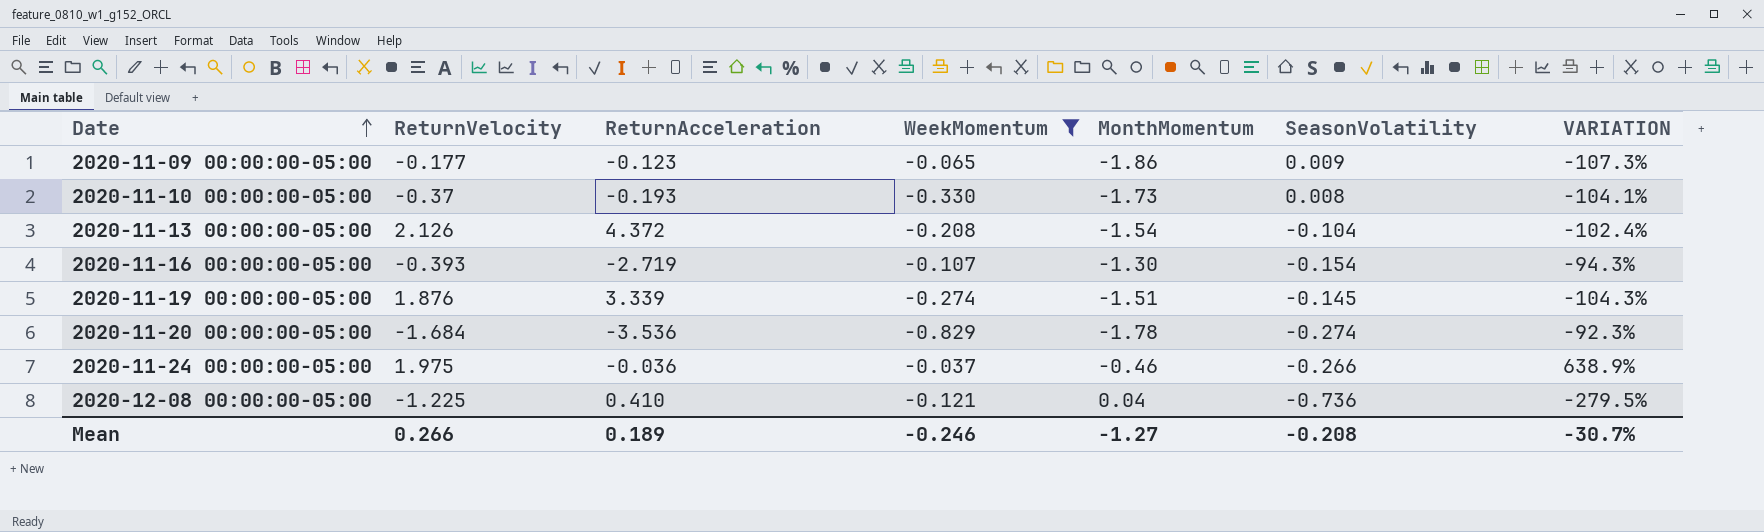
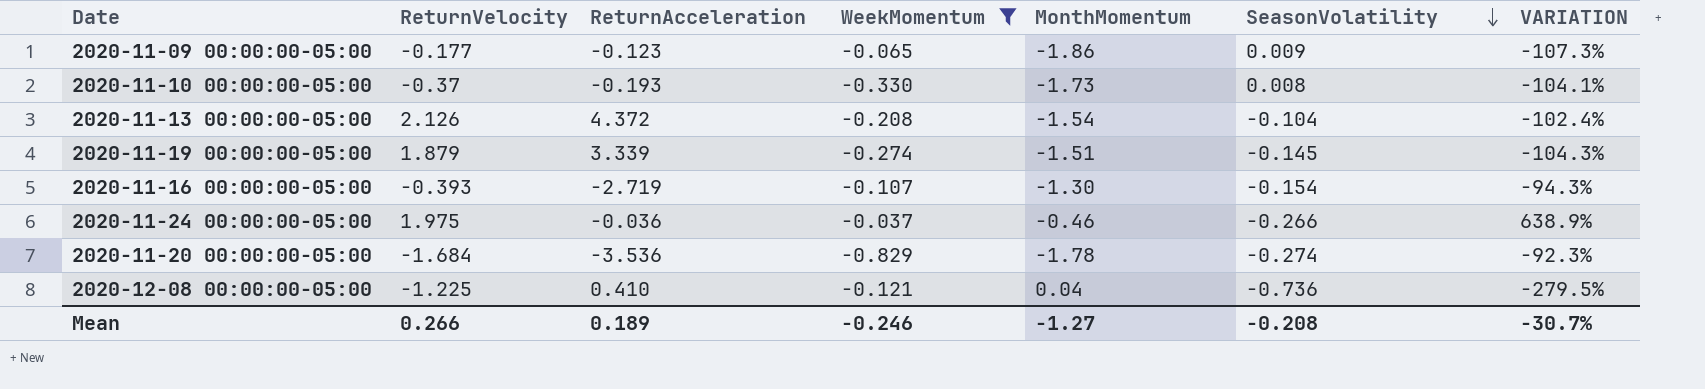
row order: Date ascending -> SeasonVolatility descending
2020-11-19 00:00:00-05:00 | ReturnVelocity: 1.876 -> 1.879

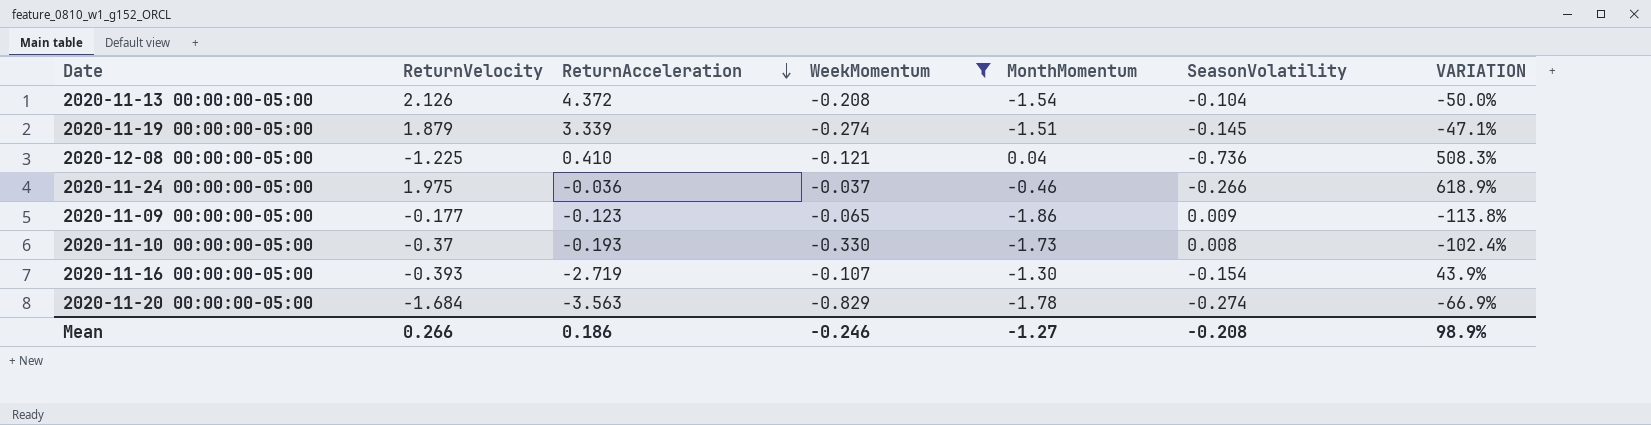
row order: SeasonVolatility descending -> ReturnAcceleration descending
column VARIATION | formula: ([SeasonVolatility] - [ReturnAcceleration]) / [ReturnAcceleration] -> ([SeasonVolatility] - [WeekMomentum]) / [WeekMomentum]
2020-11-20 00:00:00-05:00 | ReturnAcceleration: -3.536 -> -3.563
Mean | ReturnAcceleration: 0.189 -> 0.186
Mean | VARIATION: -30.7% -> 98.9%

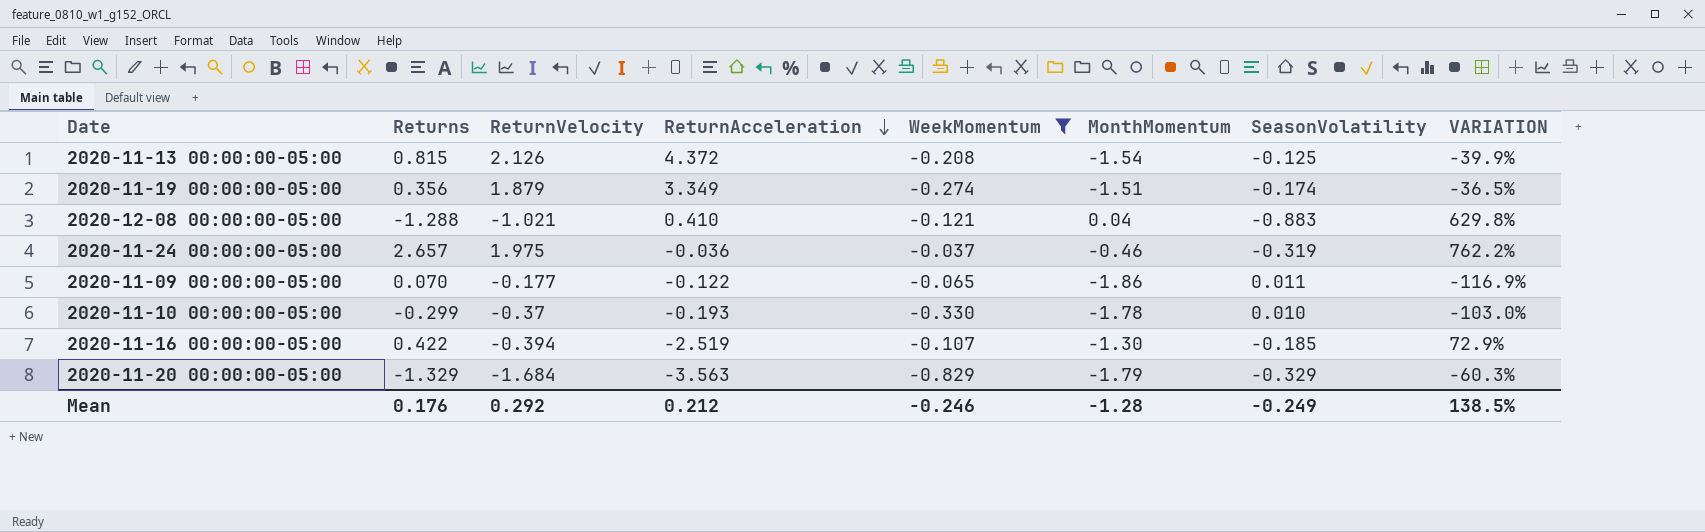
column Returns | position: none -> 2
2020-11-13 00:00:00-05:00 | SeasonVolatility: -0.104 -> -0.125
2020-11-13 00:00:00-05:00 | VARIATION: -50.0% -> -39.9%
2020-11-19 00:00:00-05:00 | ReturnAcceleration: 3.339 -> 3.349
2020-11-19 00:00:00-05:00 | SeasonVolatility: -0.145 -> -0.174
2020-11-19 00:00:00-05:00 | VARIATION: -47.1% -> -36.5%
2020-12-08 00:00:00-05:00 | ReturnVelocity: -1.225 -> -1.021
2020-12-08 00:00:00-05:00 | SeasonVolatility: -0.736 -> -0.883
2020-12-08 00:00:00-05:00 | VARIATION: 508.3% -> 629.8%
2020-11-24 00:00:00-05:00 | SeasonVolatility: -0.266 -> -0.319
2020-11-24 00:00:00-05:00 | VARIATION: 618.9% -> 762.2%
2020-11-09 00:00:00-05:00 | ReturnAcceleration: -0.123 -> -0.122
2020-11-09 00:00:00-05:00 | SeasonVolatility: 0.009 -> 0.011
2020-11-09 00:00:00-05:00 | VARIATION: -113.8% -> -116.9%
2020-11-10 00:00:00-05:00 | MonthMomentum: -1.73 -> -1.78
2020-11-10 00:00:00-05:00 | SeasonVolatility: 0.008 -> 0.010
2020-11-10 00:00:00-05:00 | VARIATION: -102.4% -> -103.0%
2020-11-16 00:00:00-05:00 | ReturnVelocity: -0.393 -> -0.394
2020-11-16 00:00:00-05:00 | ReturnAcceleration: -2.719 -> -2.519
2020-11-16 00:00:00-05:00 | SeasonVolatility: -0.154 -> -0.185
2020-11-16 00:00:00-05:00 | VARIATION: 43.9% -> 72.9%
2020-11-20 00:00:00-05:00 | MonthMomentum: -1.78 -> -1.79
2020-11-20 00:00:00-05:00 | SeasonVolatility: -0.274 -> -0.329
2020-11-20 00:00:00-05:00 | VARIATION: -66.9% -> -60.3%
Mean | ReturnVelocity: 0.266 -> 0.292
Mean | ReturnAcceleration: 0.186 -> 0.212
Mean | MonthMomentum: -1.27 -> -1.28
Mean | SeasonVolatility: -0.208 -> -0.249
Mean | VARIATION: 98.9% -> 138.5%

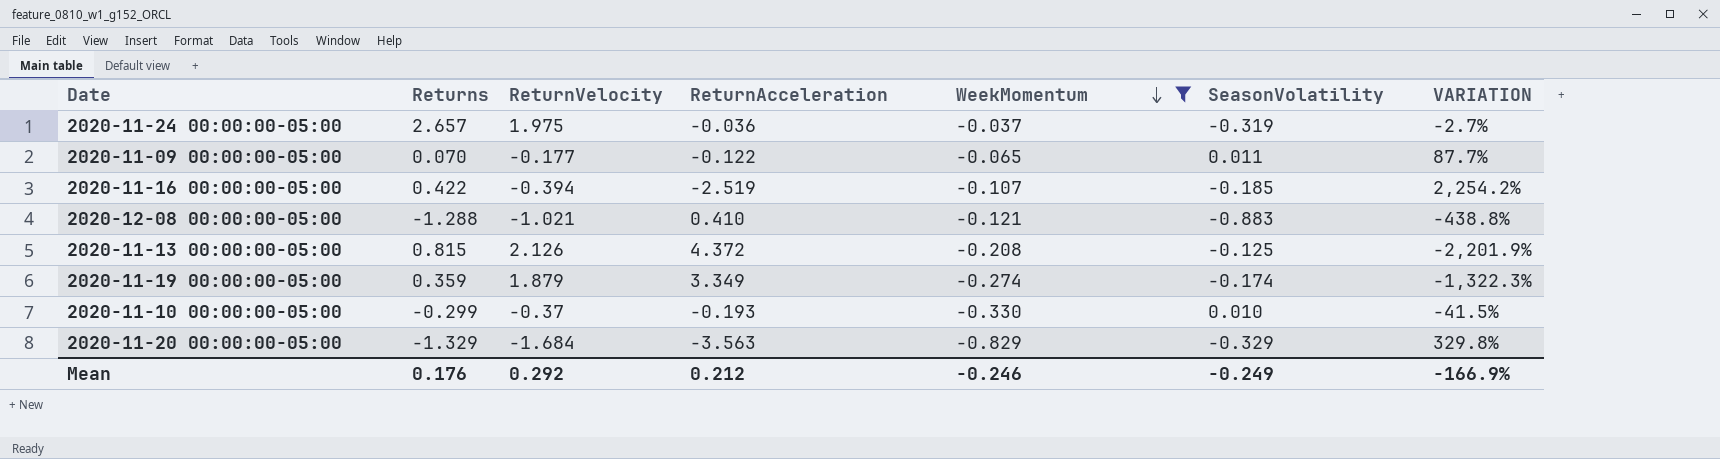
row order: ReturnAcceleration descending -> WeekMomentum descending
column MonthMomentum | position: 6 -> none
column VARIATION | formula: ([SeasonVolatility] - [WeekMomentum]) / [WeekMomentum] -> ([ReturnAcceleration] - [WeekMomentum]) / [WeekMomentum]
2020-11-19 00:00:00-05:00 | Returns: 0.356 -> 0.359
Mean | VARIATION: 138.5% -> -166.9%

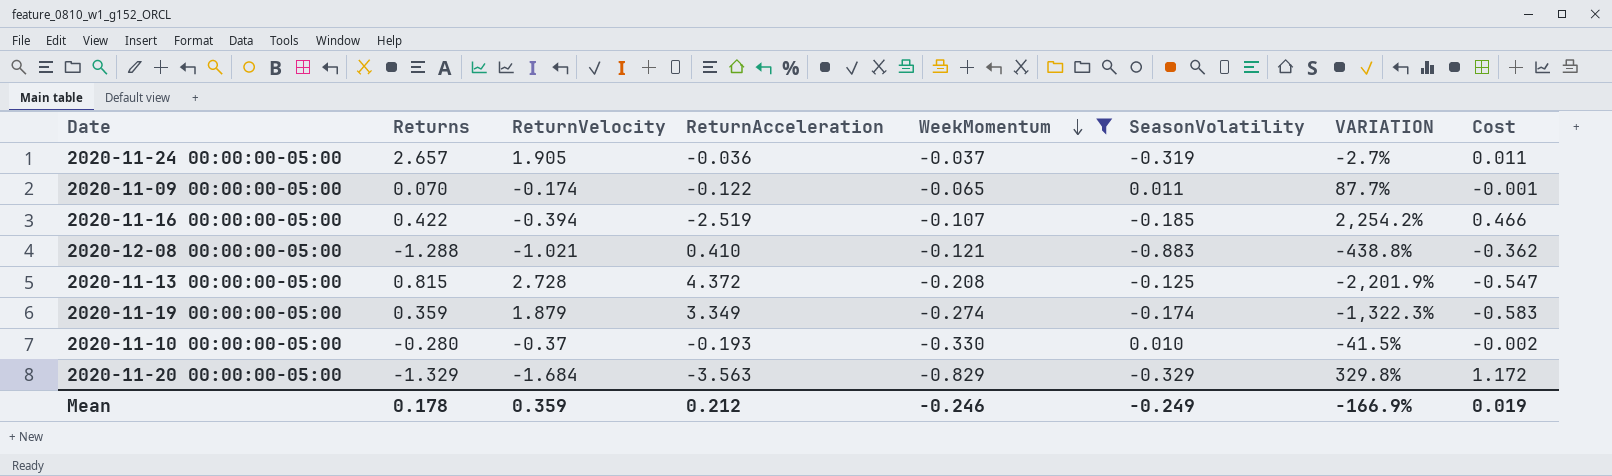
column Cost | formula: none -> [ReturnAcceleration] * [SeasonVolatility]
2020-11-24 00:00:00-05:00 | ReturnVelocity: 1.975 -> 1.905
2020-11-09 00:00:00-05:00 | ReturnVelocity: -0.177 -> -0.174
2020-11-13 00:00:00-05:00 | ReturnVelocity: 2.126 -> 2.728
2020-11-10 00:00:00-05:00 | Returns: -0.299 -> -0.280
Mean | Returns: 0.176 -> 0.178
Mean | ReturnVelocity: 0.292 -> 0.359

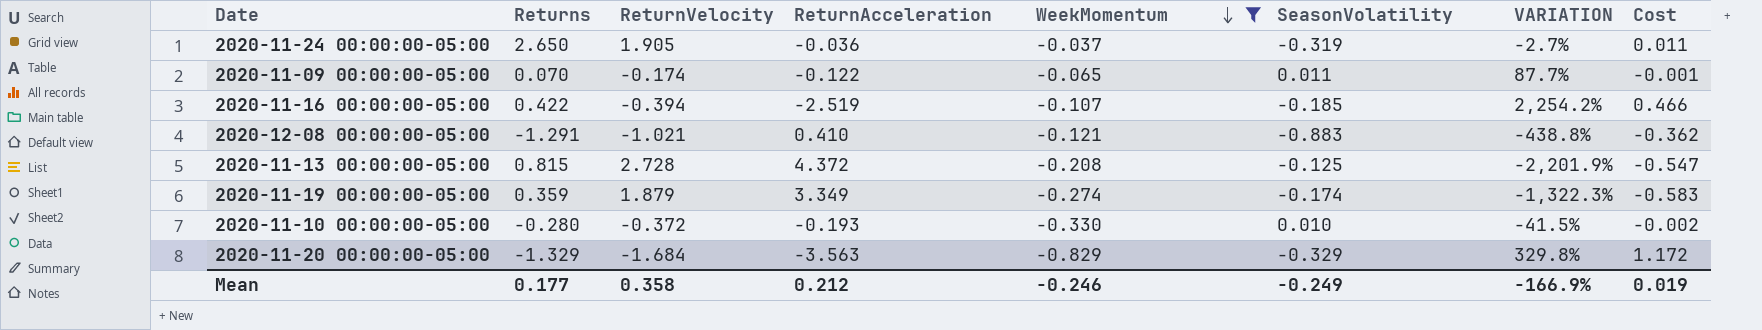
2020-11-24 00:00:00-05:00 | Returns: 2.657 -> 2.650
2020-12-08 00:00:00-05:00 | Returns: -1.288 -> -1.291
2020-11-10 00:00:00-05:00 | ReturnVelocity: -0.37 -> -0.372
Mean | Returns: 0.178 -> 0.177
Mean | ReturnVelocity: 0.359 -> 0.358

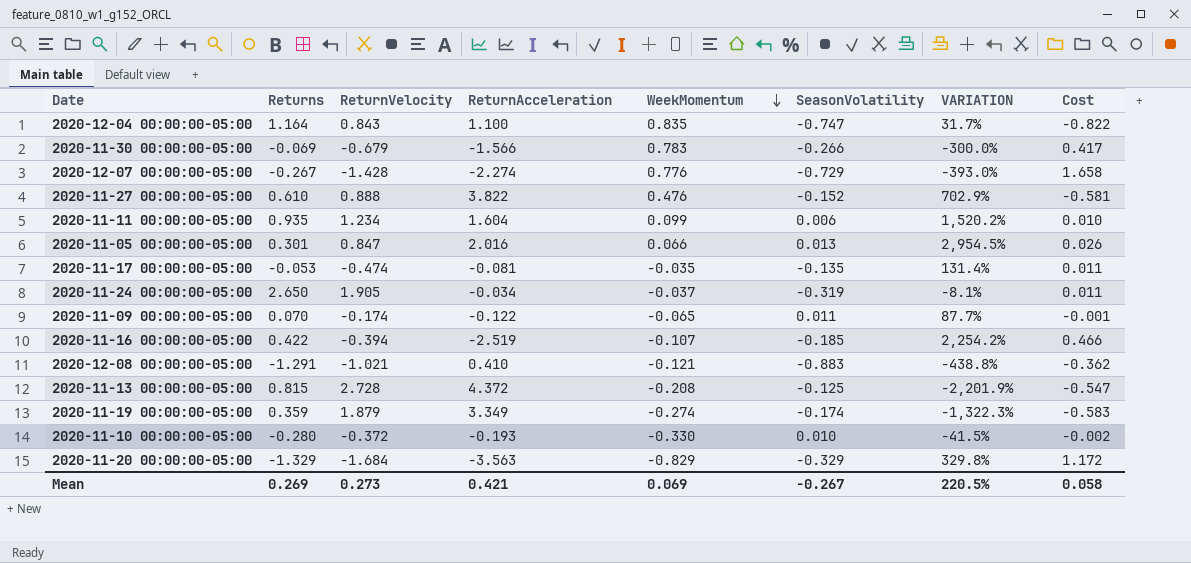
filter: WeekMomentum <= -0.037 -> none
2020-11-24 00:00:00-05:00 | ReturnAcceleration: -0.036 -> -0.034
2020-11-24 00:00:00-05:00 | VARIATION: -2.7% -> -8.1%
Mean | Returns: 0.177 -> 0.269
Mean | ReturnVelocity: 0.358 -> 0.273
Mean | ReturnAcceleration: 0.212 -> 0.421
Mean | WeekMomentum: -0.246 -> 0.069
Mean | SeasonVolatility: -0.249 -> -0.267
Mean | VARIATION: -166.9% -> 220.5%
Mean | Cost: 0.019 -> 0.058

